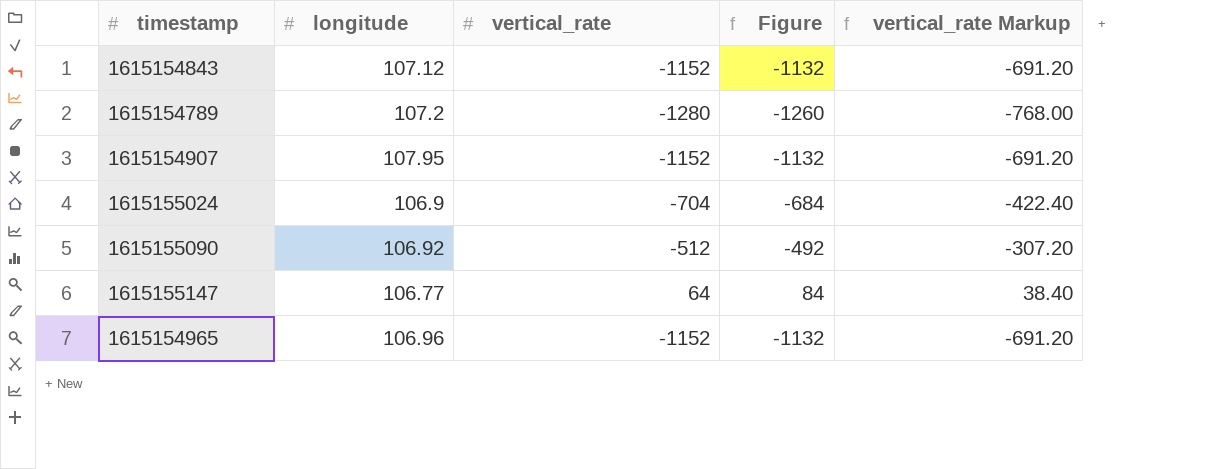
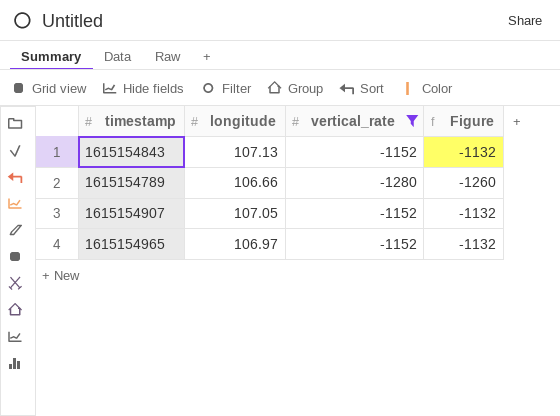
filter: none -> vertical_rate <= -1152
column vertical_rate Markup | formula: [vertical_rate] * 0.6 -> none
1615154843 | longitude: 107.12 -> 107.13
1615154789 | longitude: 107.2 -> 106.66
1615154907 | longitude: 107.95 -> 107.05
1615154965 | longitude: 106.96 -> 106.97

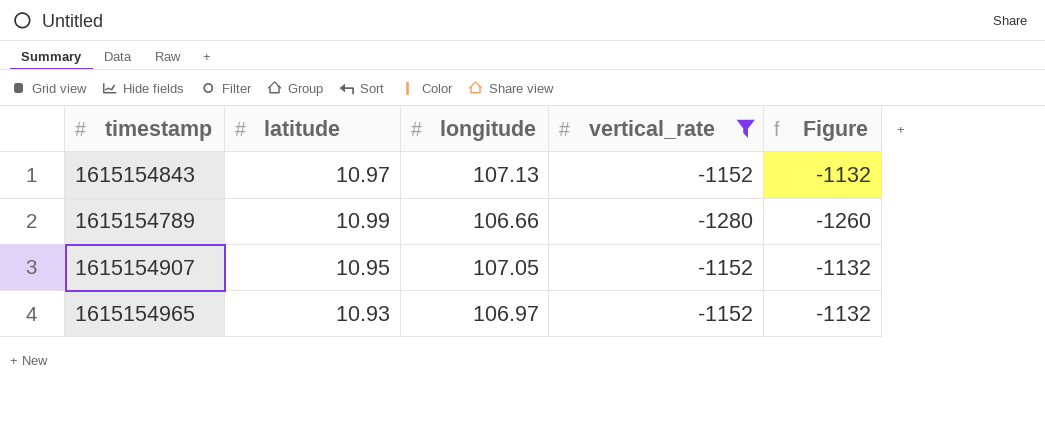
column latitude | position: none -> 2

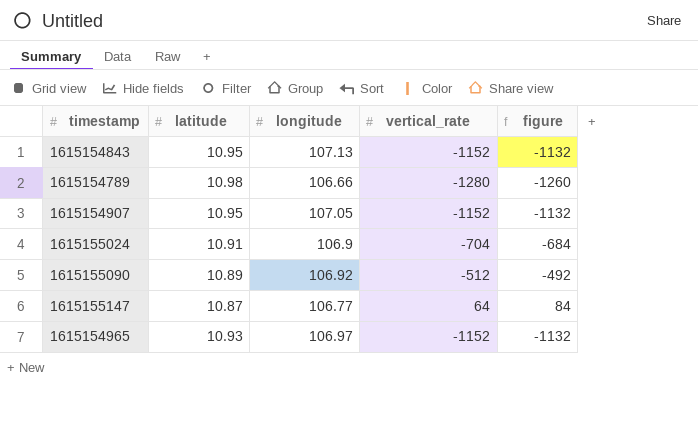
filter: vertical_rate <= -1152 -> none
column name: Figure -> figure
1615154843 | latitude: 10.97 -> 10.95
1615154789 | latitude: 10.99 -> 10.98

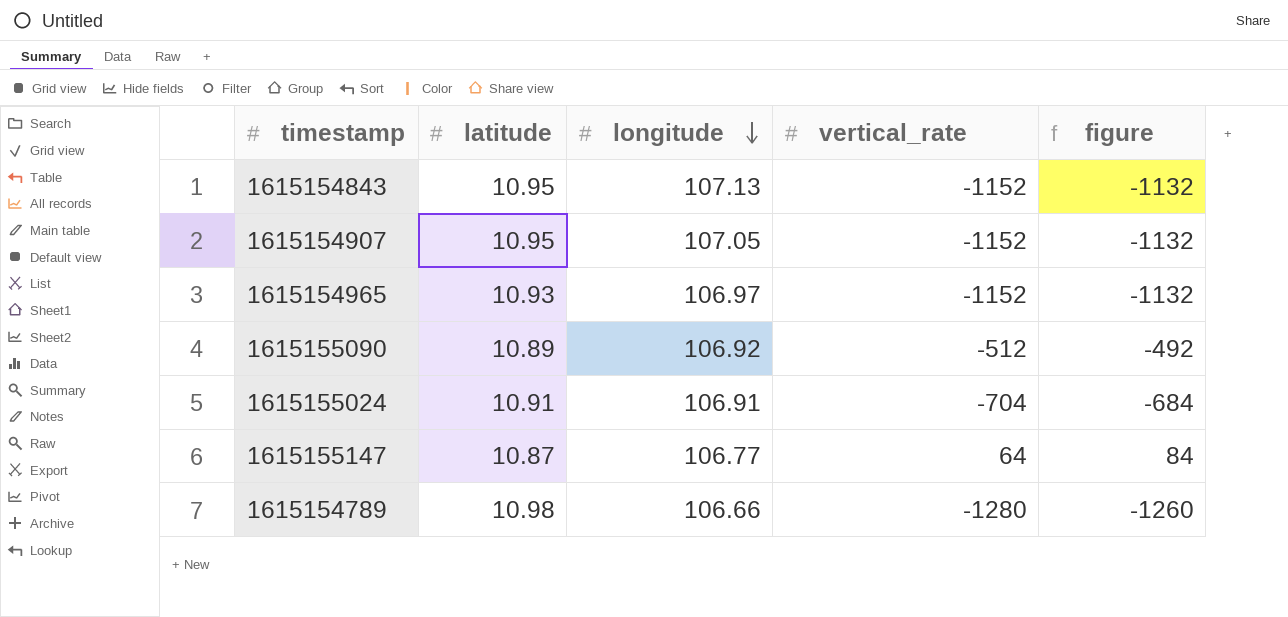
row order: none -> longitude descending
1615155024 | longitude: 106.9 -> 106.91

